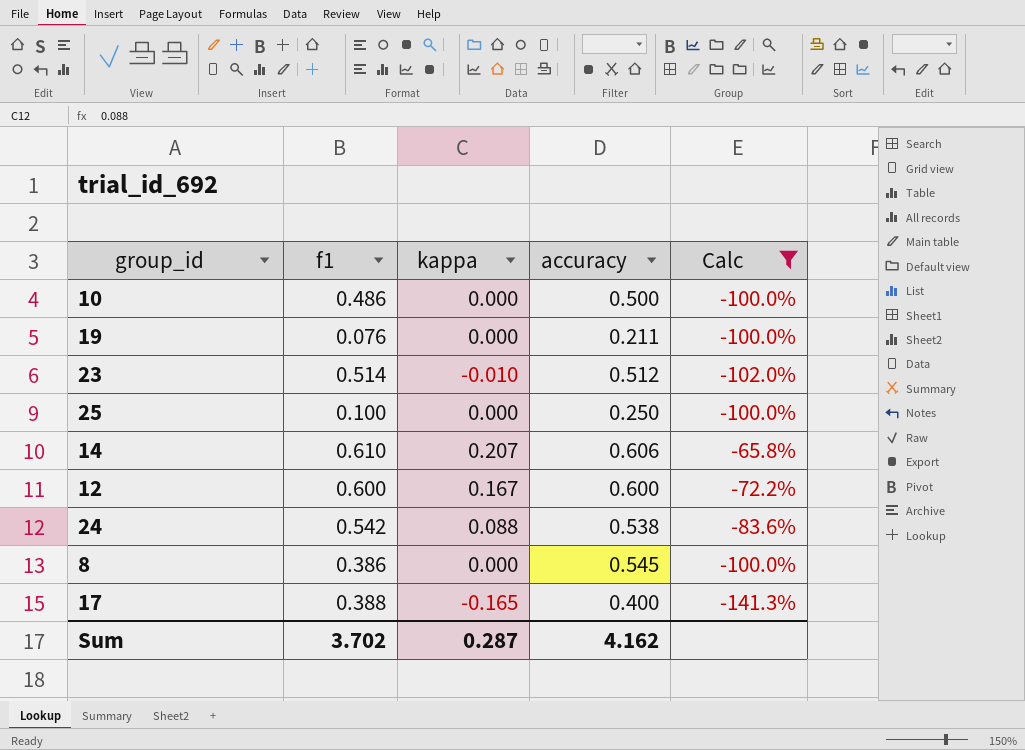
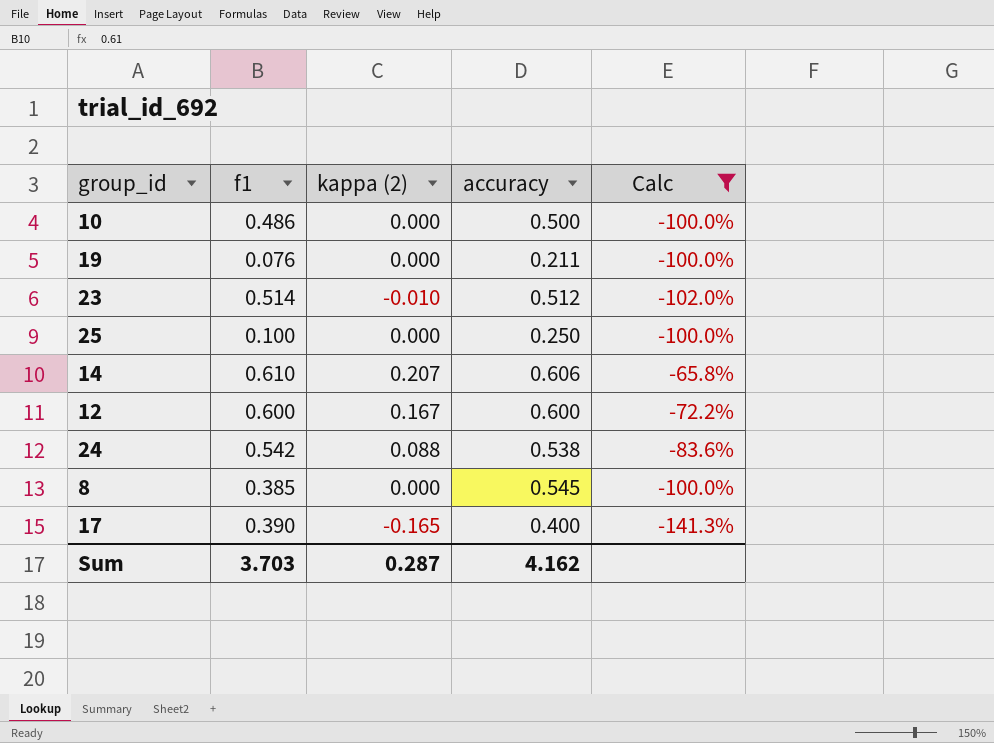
column name: kappa -> kappa (2)
8 | f1: 0.386 -> 0.385
17 | f1: 0.388 -> 0.390
Sum | f1: 3.702 -> 3.703

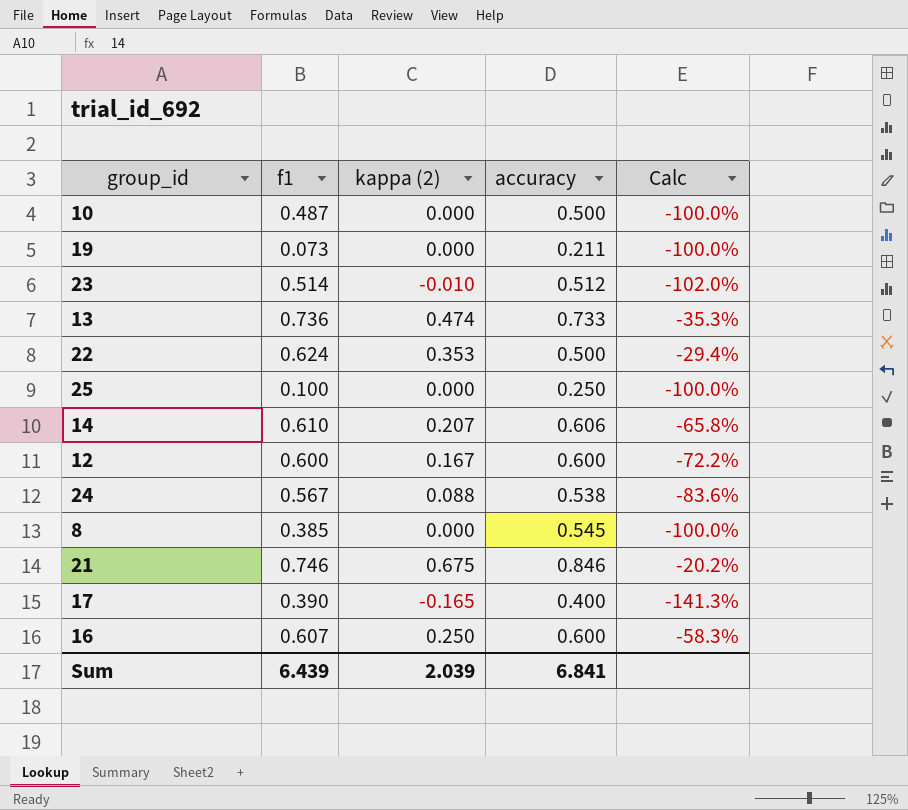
filter: Calc <= -65.8% -> none
10 | f1: 0.486 -> 0.487
19 | f1: 0.076 -> 0.073
24 | f1: 0.542 -> 0.567
Sum | f1: 3.703 -> 6.439
Sum | kappa (2): 0.287 -> 2.039
Sum | accuracy: 4.162 -> 6.841

